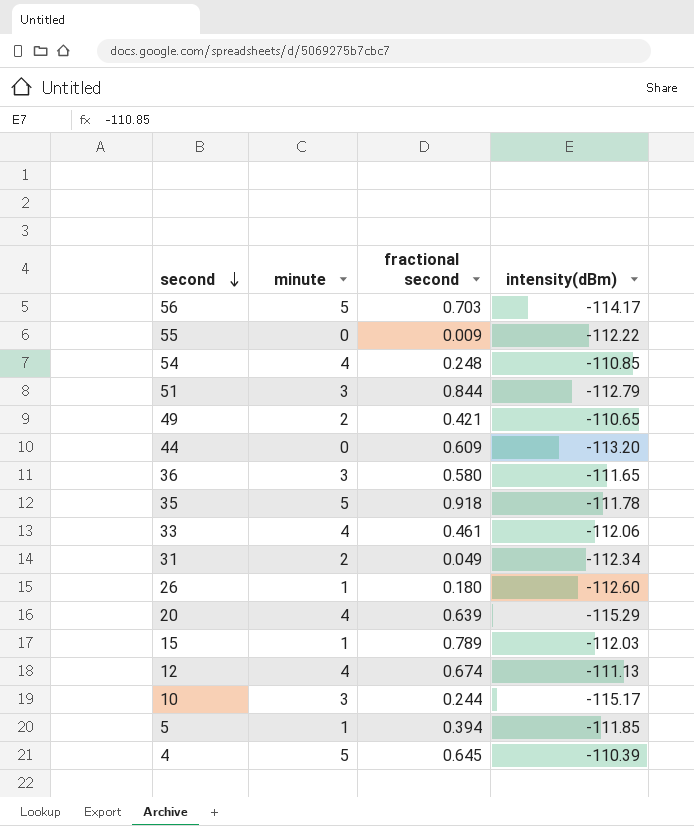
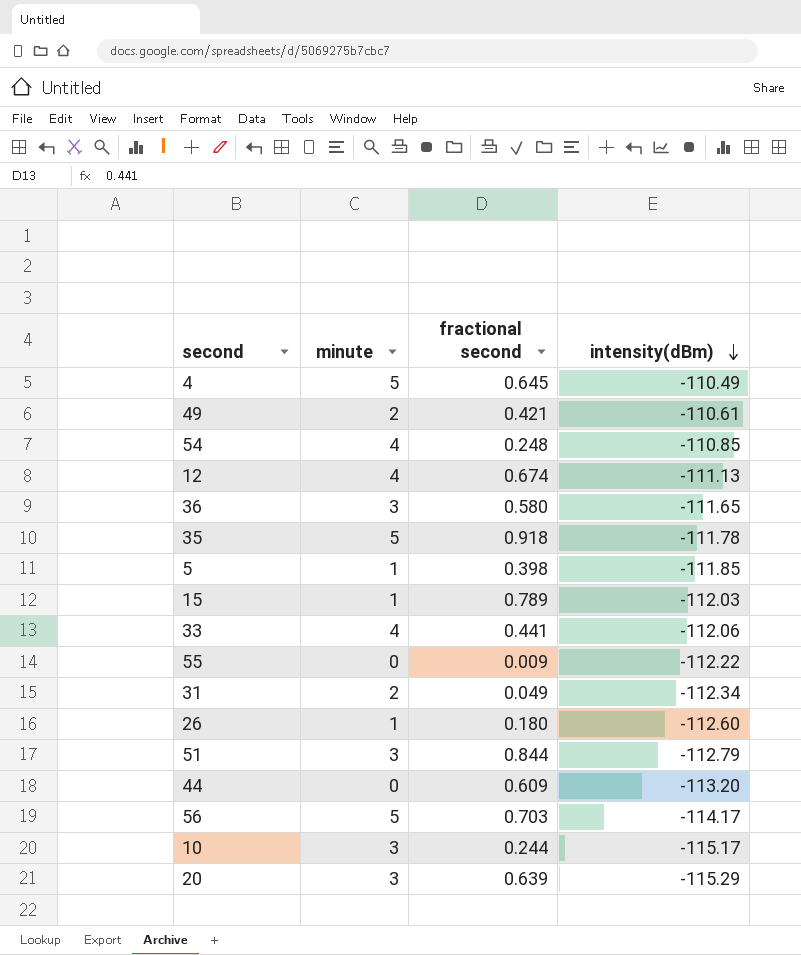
row order: second descending -> intensity(dBm) descending
4 | intensity(dBm): -110.39 -> -110.49
49 | intensity(dBm): -110.65 -> -110.61
5 | fractional second: 0.394 -> 0.398
33 | fractional second: 0.461 -> 0.441
20 | minute: 4 -> 3

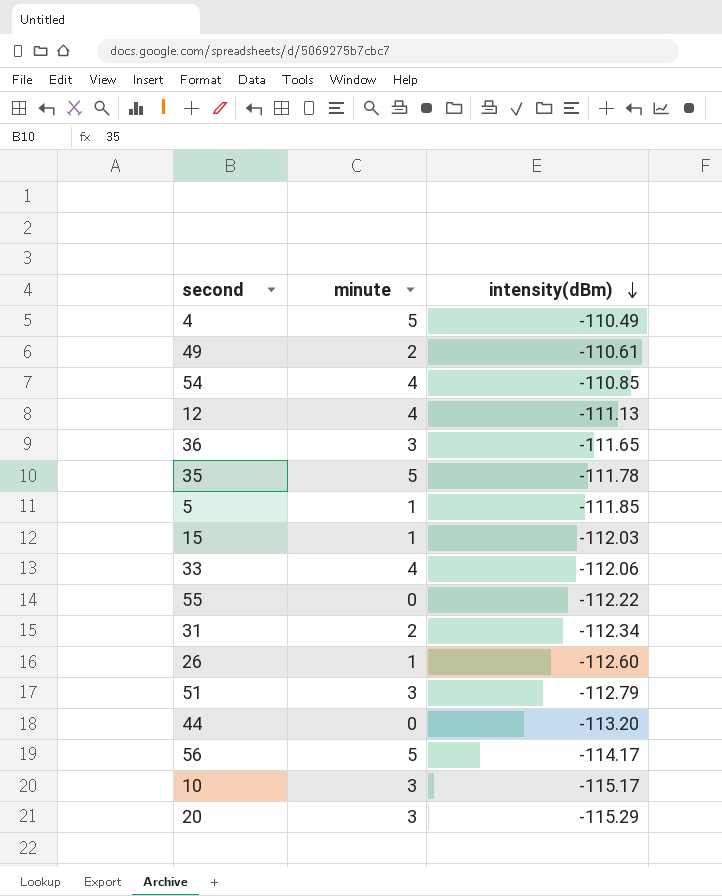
column fractional second | position: 3 -> none

